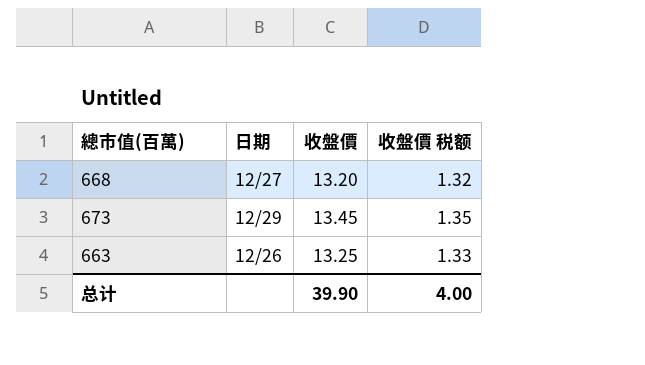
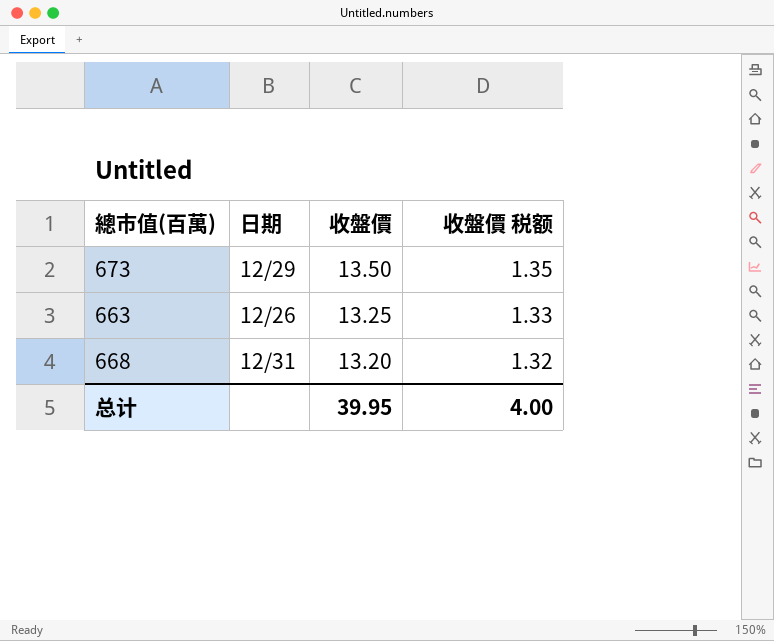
row order: none -> 收盤價 descending
673 | 收盤價: 13.45 -> 13.50
668 | 日期: 12/27 -> 12/31
总计 | 收盤價: 39.90 -> 39.95

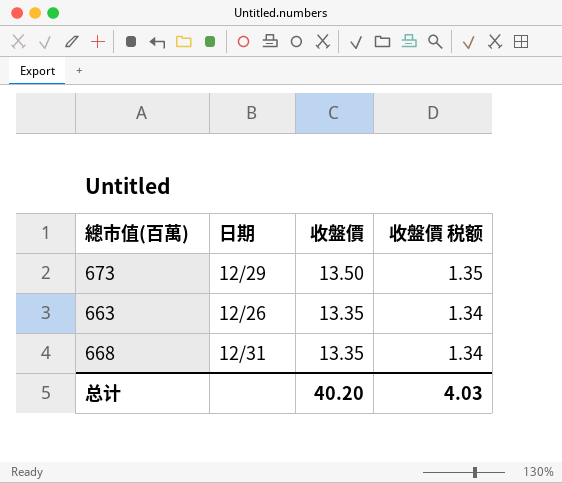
663 | 收盤價: 13.25 -> 13.35
663 | 收盤價 税额: 1.33 -> 1.34
668 | 收盤價: 13.20 -> 13.35
668 | 收盤價 税额: 1.32 -> 1.34
总计 | 收盤價: 39.95 -> 40.20
总计 | 收盤價 税额: 4.00 -> 4.03

